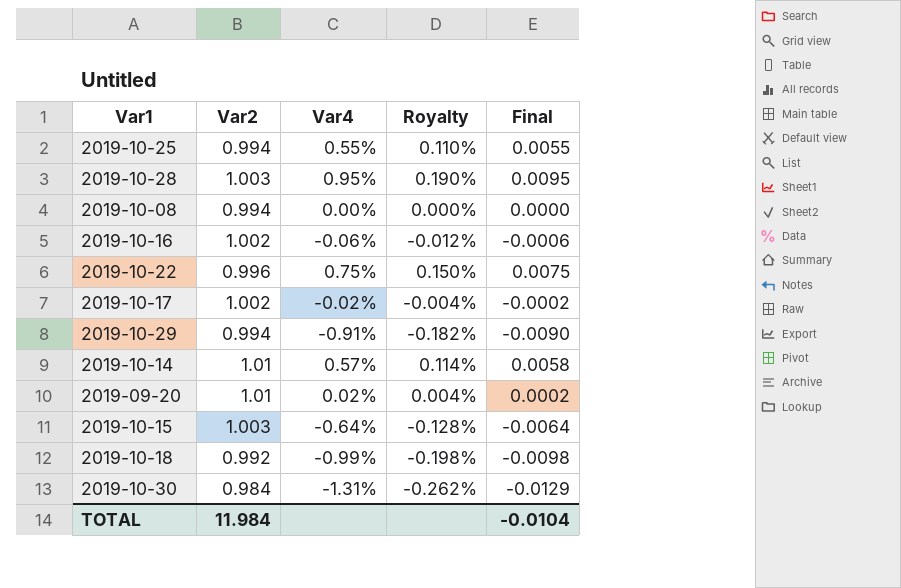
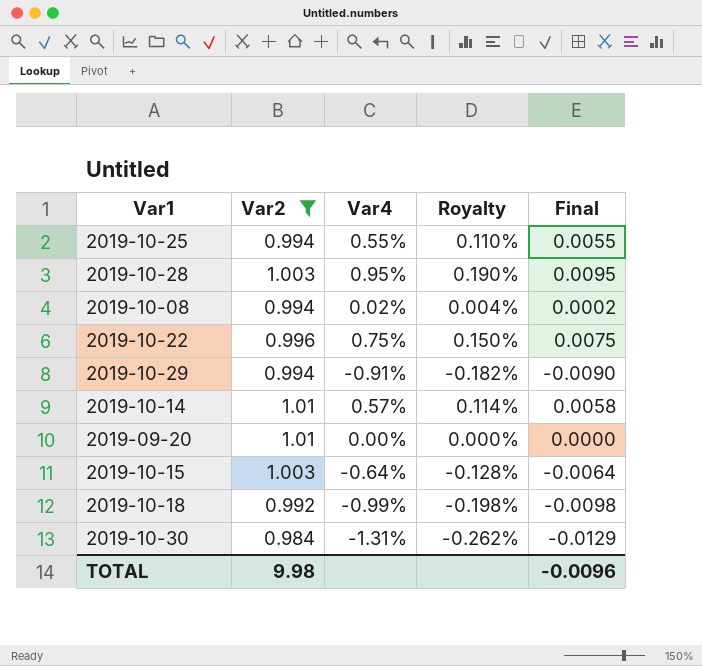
filter: none -> Var2 != 1.002
2019-10-08 | Var4: 0.00% -> 0.02%
2019-10-08 | Royalty: 0.000% -> 0.004%
2019-10-08 | Final: 0.0000 -> 0.0002
2019-09-20 | Var4: 0.02% -> 0.00%
2019-09-20 | Royalty: 0.004% -> 0.000%
2019-09-20 | Final: 0.0002 -> 0.0000
TOTAL | Var2: 11.984 -> 9.98
TOTAL | Final: -0.0104 -> -0.0096

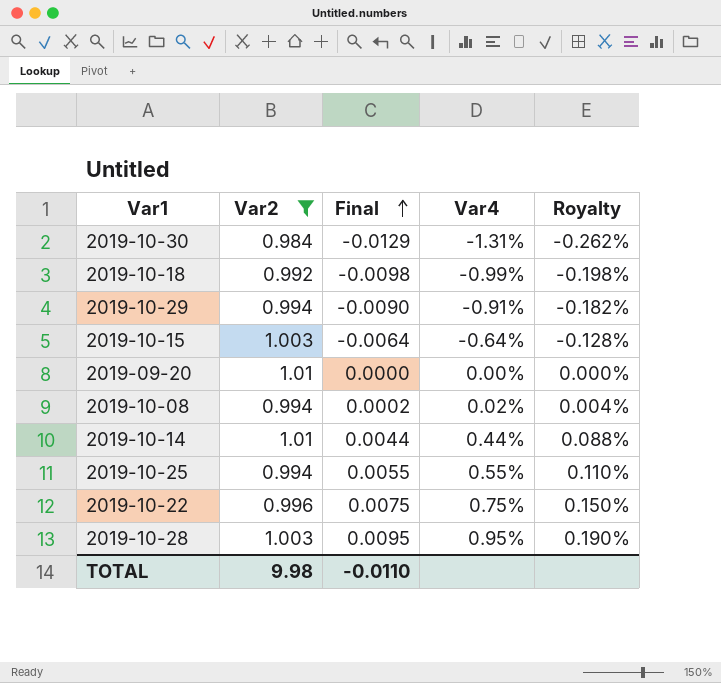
row order: none -> Final ascending
column Final | position: 5 -> 3
2019-10-14 | Final: 0.0058 -> 0.0044
2019-10-14 | Var4: 0.57% -> 0.44%
2019-10-14 | Royalty: 0.114% -> 0.088%
TOTAL | Final: -0.0096 -> -0.0110

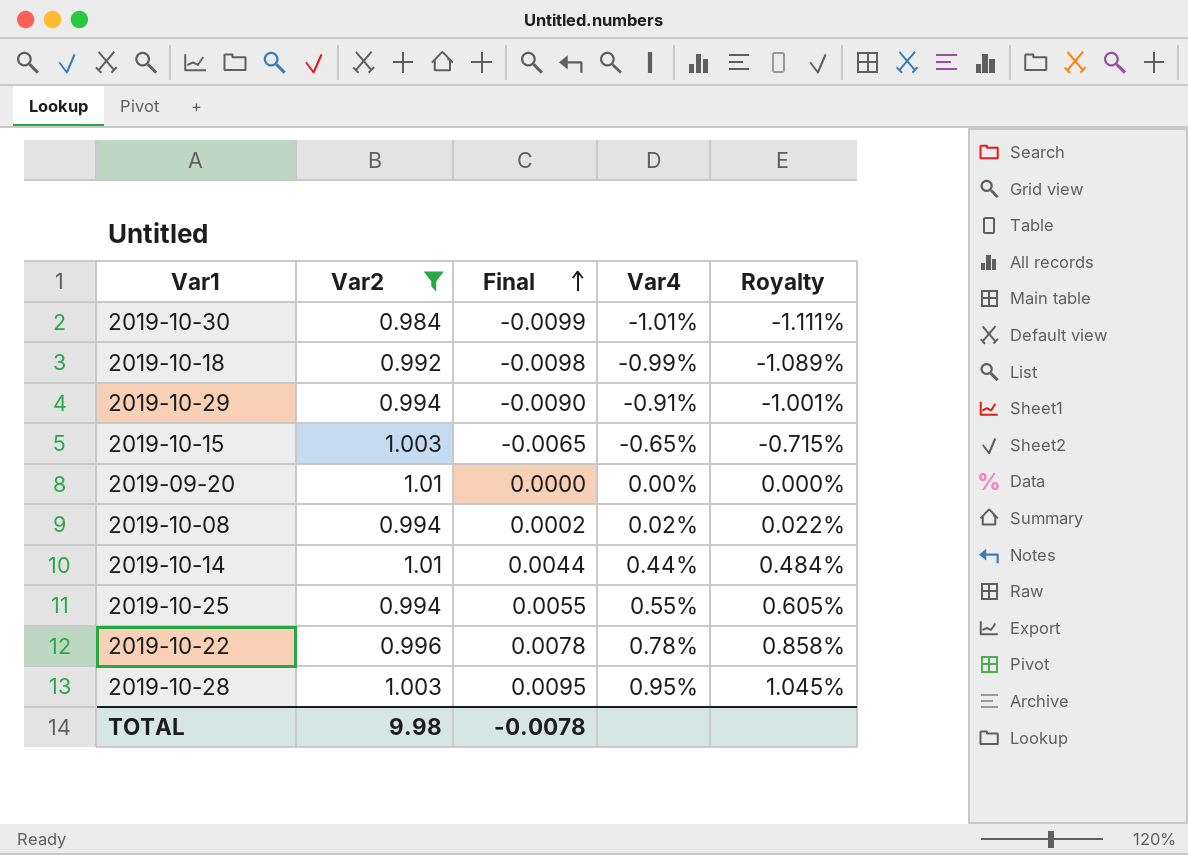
column Royalty | formula: [Var4] * 0.2 -> [Var4] * 1.1
2019-10-30 | Final: -0.0129 -> -0.0099
2019-10-30 | Var4: -1.31% -> -1.01%
2019-10-15 | Final: -0.0064 -> -0.0065
2019-10-15 | Var4: -0.64% -> -0.65%
2019-10-22 | Final: 0.0075 -> 0.0078
2019-10-22 | Var4: 0.75% -> 0.78%
TOTAL | Final: -0.0110 -> -0.0078

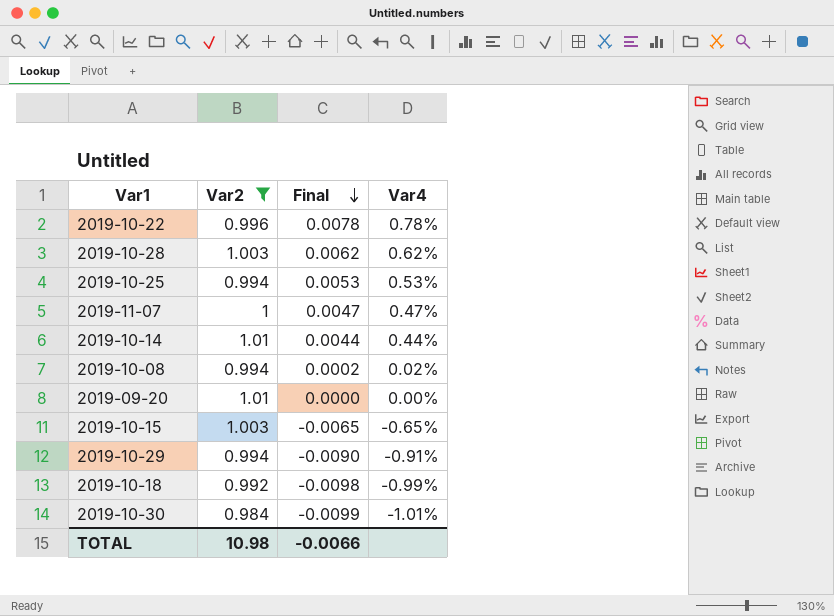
row order: Final ascending -> Final descending
column Royalty | formula: [Var4] * 1.1 -> none
2019-10-28 | Final: 0.0095 -> 0.0062
2019-10-28 | Var4: 0.95% -> 0.62%
2019-10-25 | Final: 0.0055 -> 0.0053
2019-10-25 | Var4: 0.55% -> 0.53%
row 2019-11-07: none -> 1 | 0.0047 | 0.47%
TOTAL | Var2: 9.98 -> 10.98
TOTAL | Final: -0.0078 -> -0.0066

